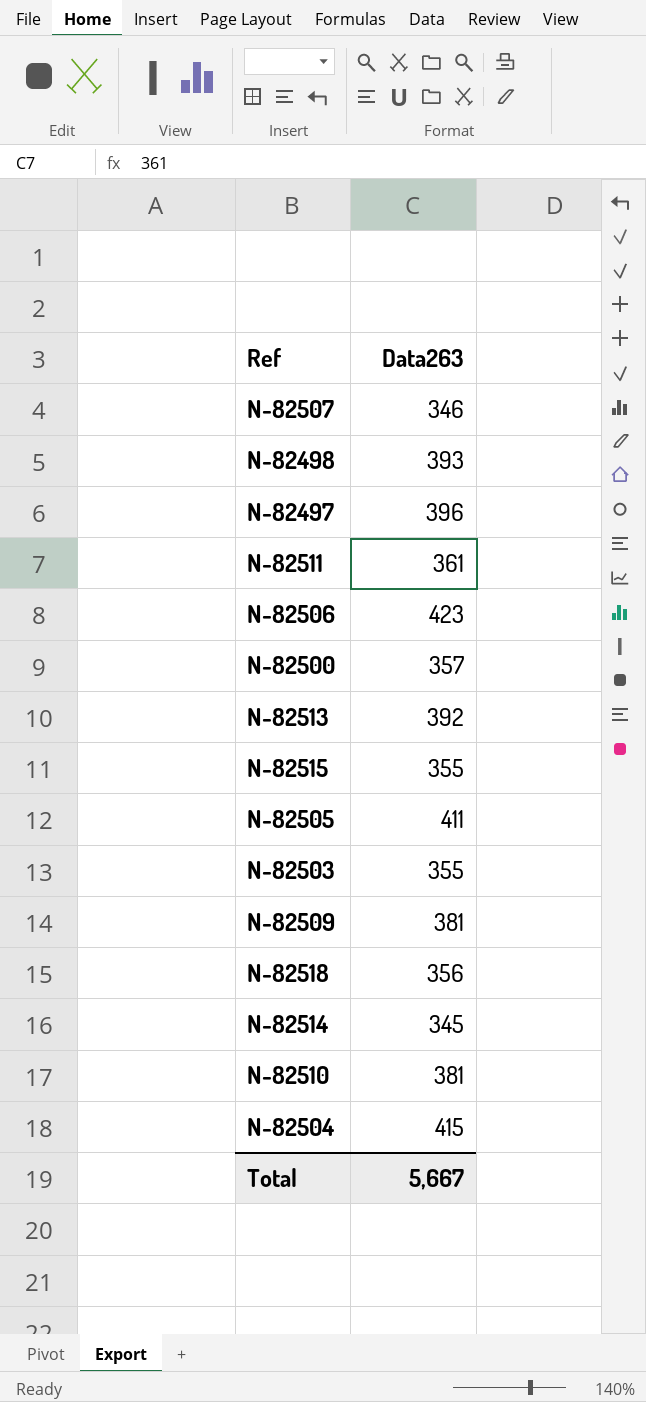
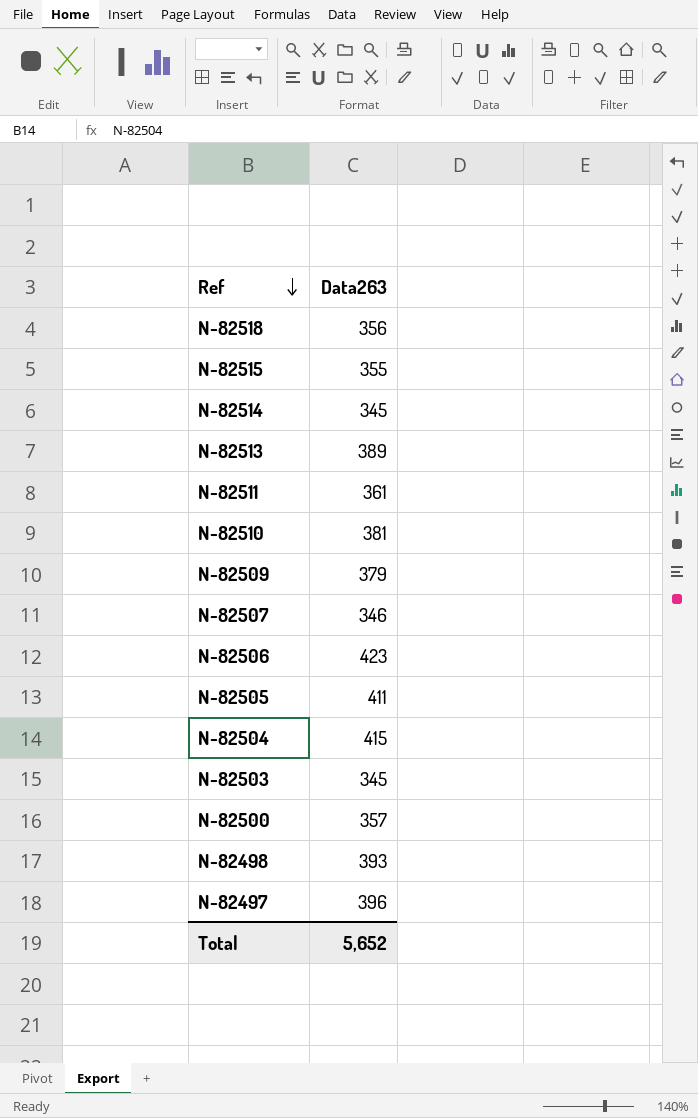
row order: none -> Ref descending
N-82513 | Data263: 392 -> 389
N-82509 | Data263: 381 -> 379
N-82503 | Data263: 355 -> 345
Total | Data263: 5,667 -> 5,652

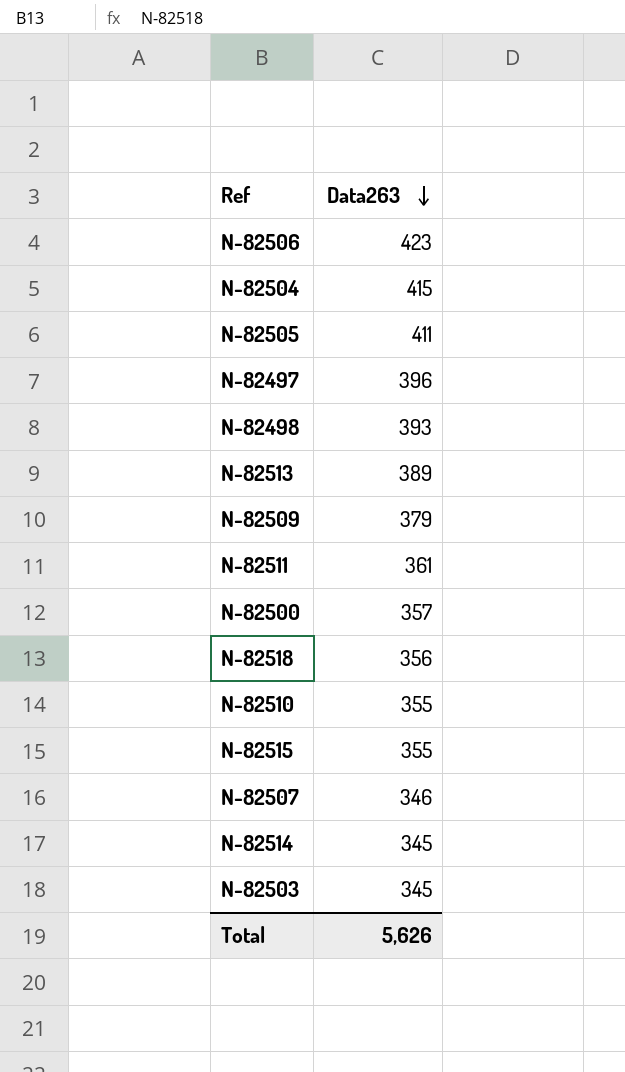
row order: Ref descending -> Data263 descending
N-82510 | Data263: 381 -> 355
Total | Data263: 5,652 -> 5,626

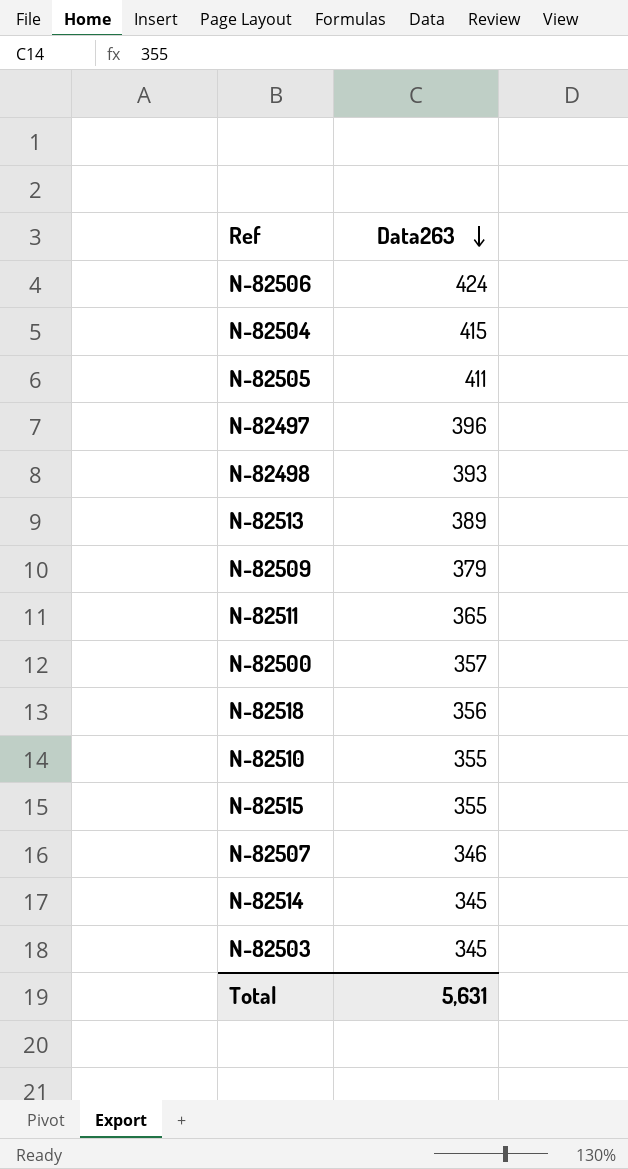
N-82506 | Data263: 423 -> 424
N-82511 | Data263: 361 -> 365
Total | Data263: 5,626 -> 5,631

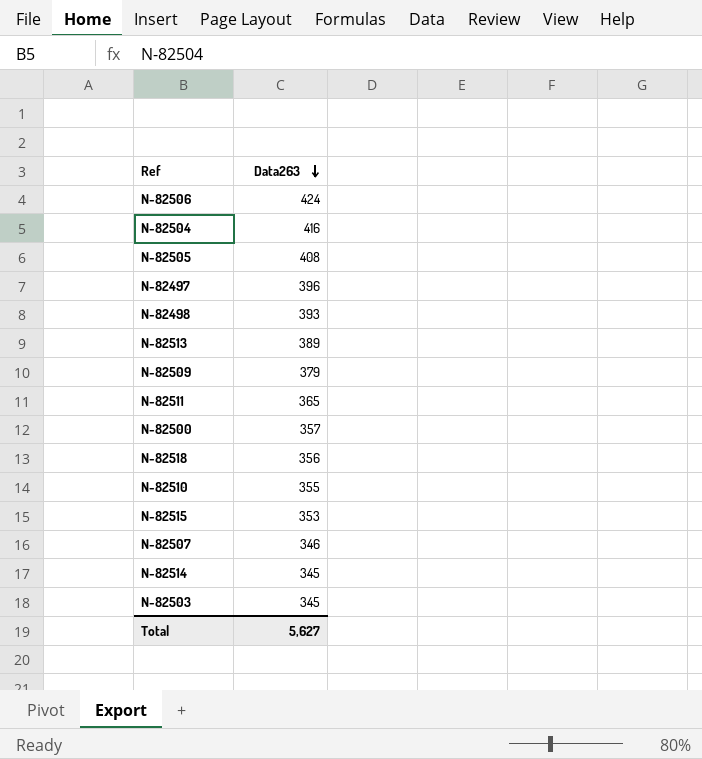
N-82504 | Data263: 415 -> 416
N-82505 | Data263: 411 -> 408
N-82515 | Data263: 355 -> 353
Total | Data263: 5,631 -> 5,627

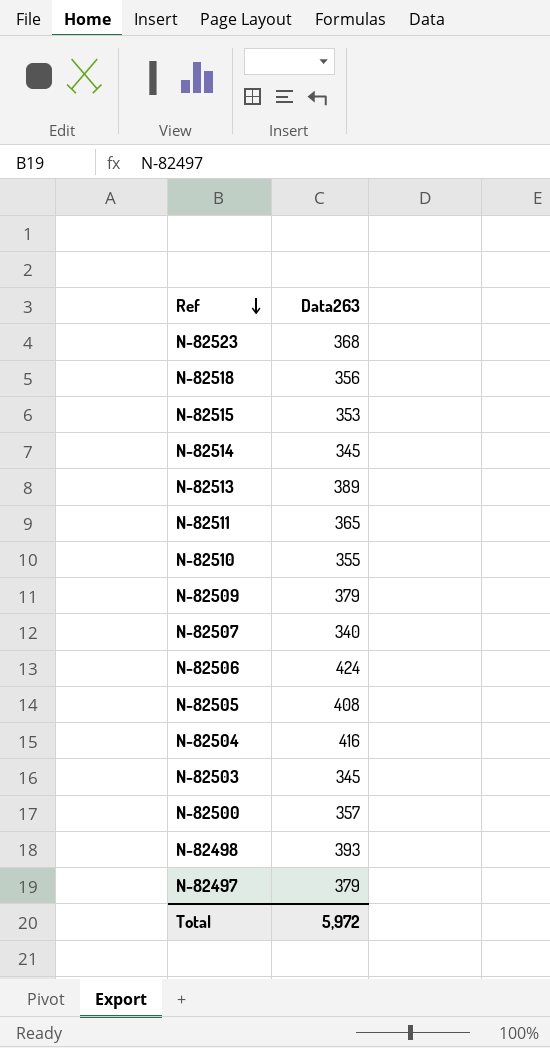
row order: Data263 descending -> Ref descending
row N-82523: none -> 368
N-82507 | Data263: 346 -> 340
N-82497 | Data263: 396 -> 379
Total | Data263: 5,627 -> 5,972

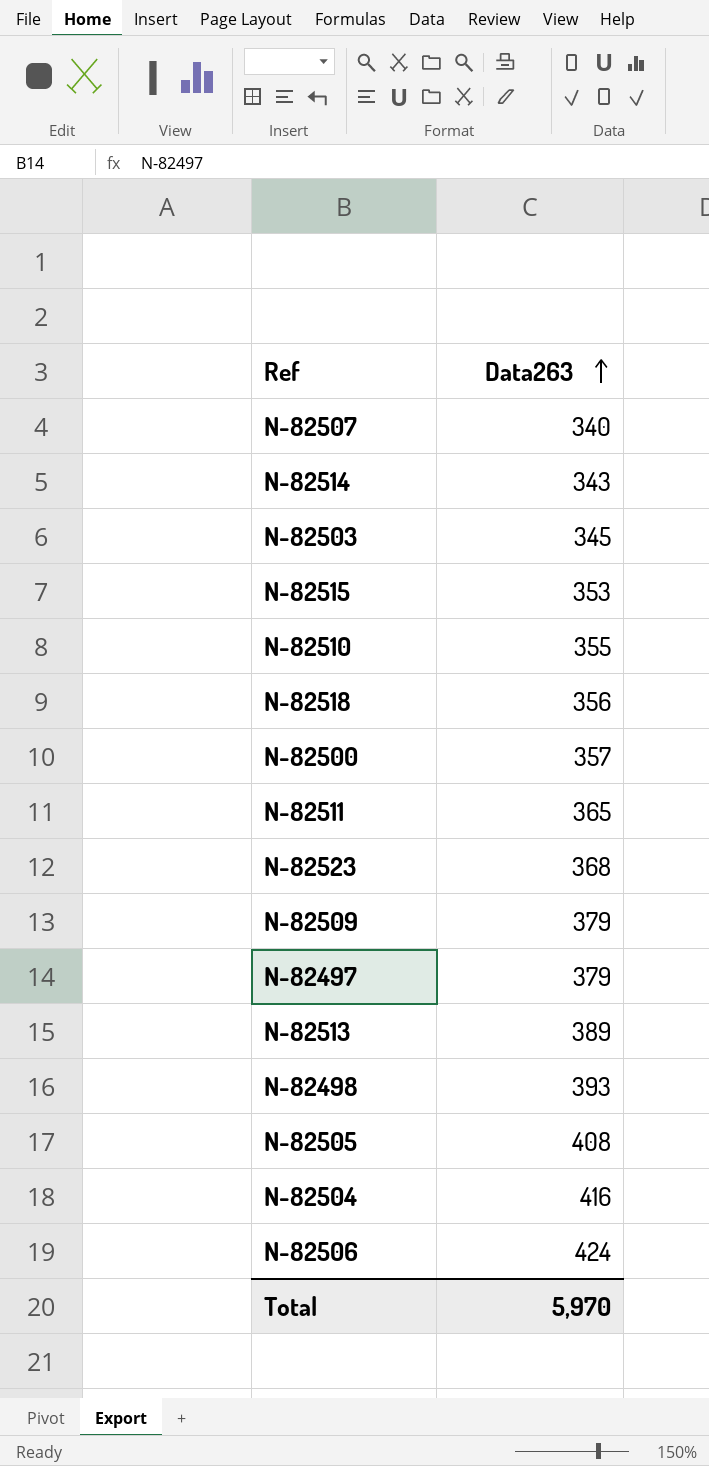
row order: Ref descending -> Data263 ascending
N-82514 | Data263: 345 -> 343
Total | Data263: 5,972 -> 5,970

